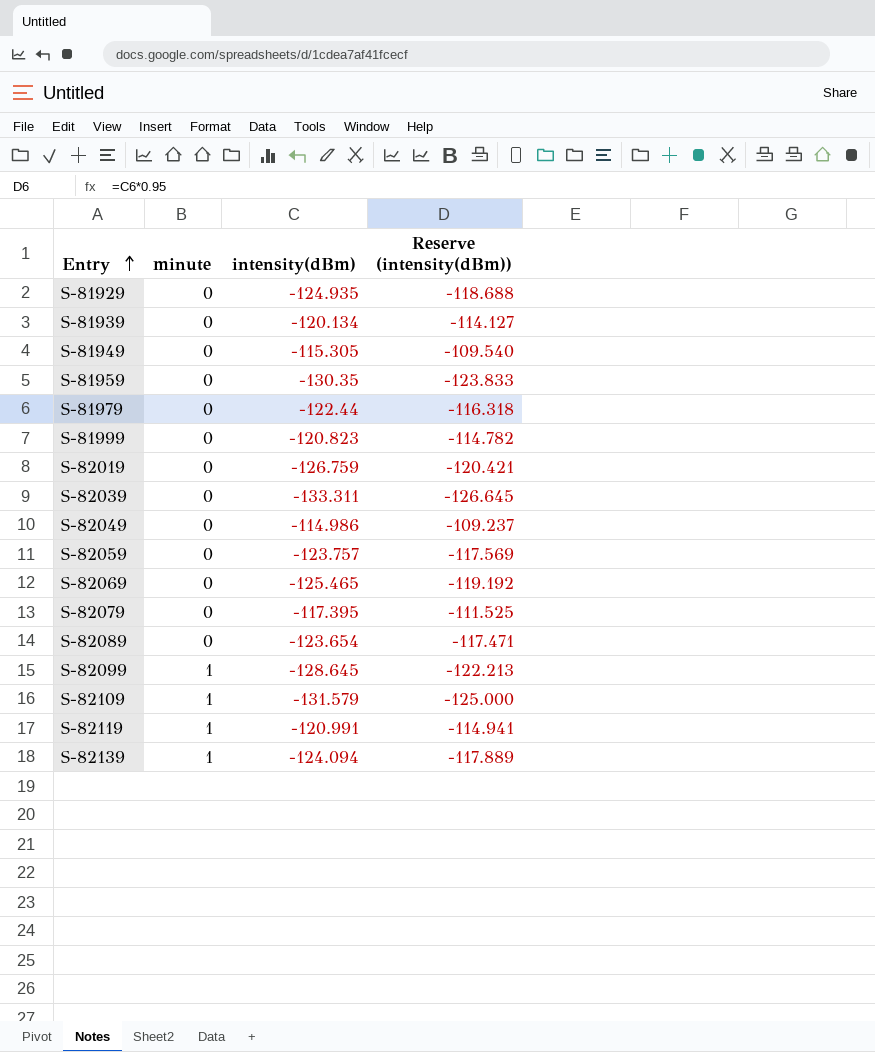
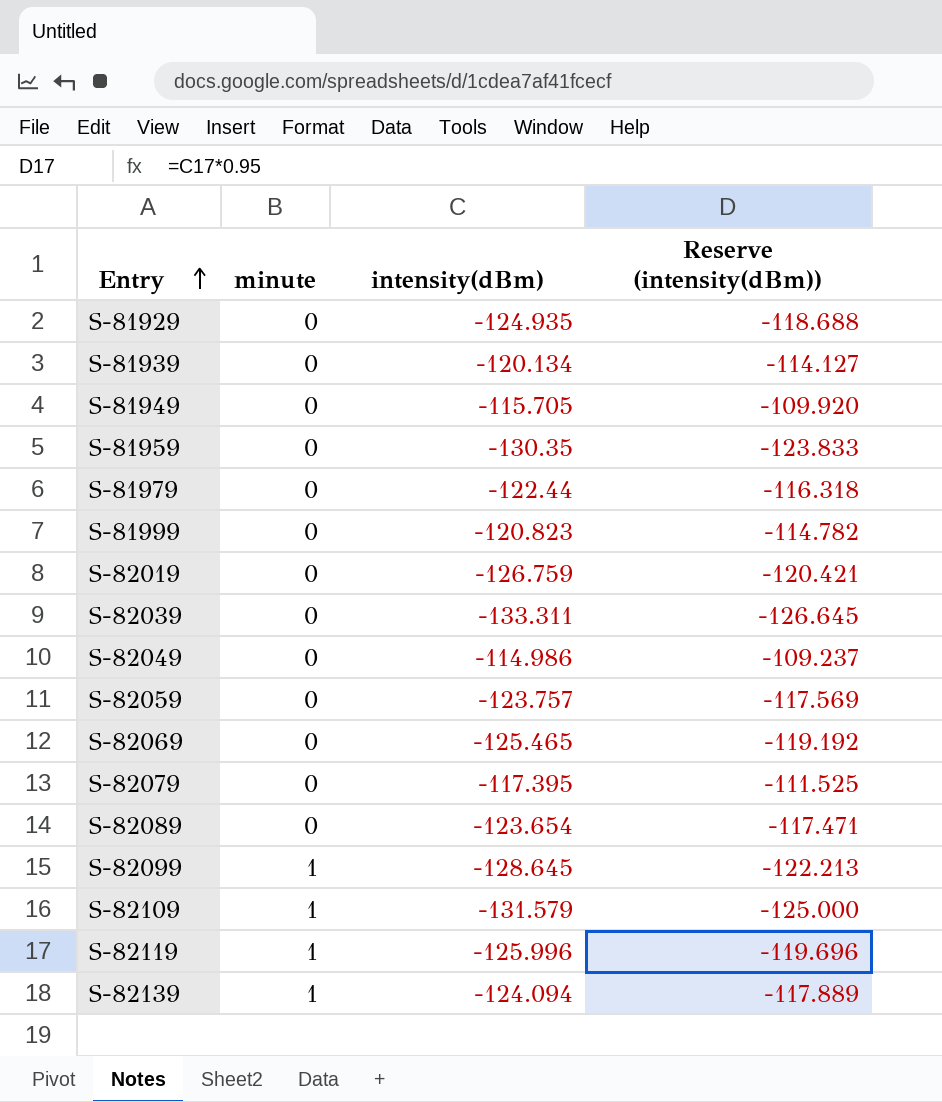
S-81949 | intensity(dBm): -115.305 -> -115.705
S-81949 | Reserve (intensity(dBm)): -109.540 -> -109.920
S-82119 | intensity(dBm): -120.991 -> -125.996
S-82119 | Reserve (intensity(dBm)): -114.941 -> -119.696

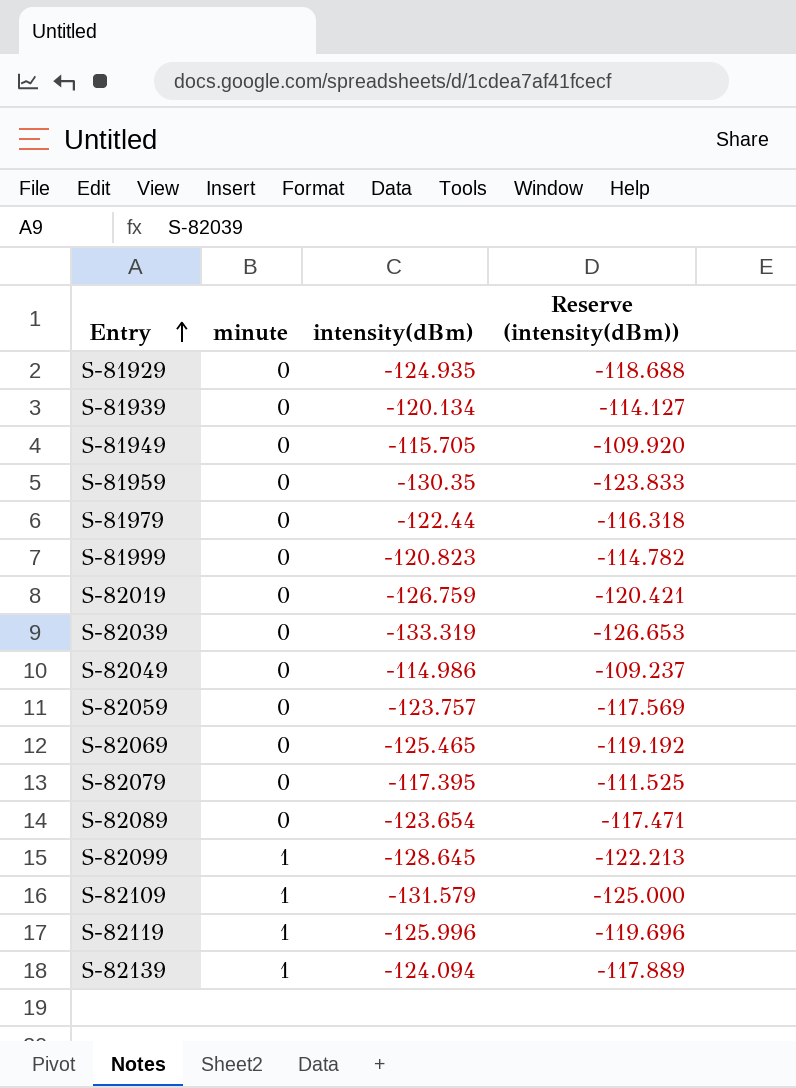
S-82039 | intensity(dBm): -133.311 -> -133.319
S-82039 | Reserve (intensity(dBm)): -126.645 -> -126.653

